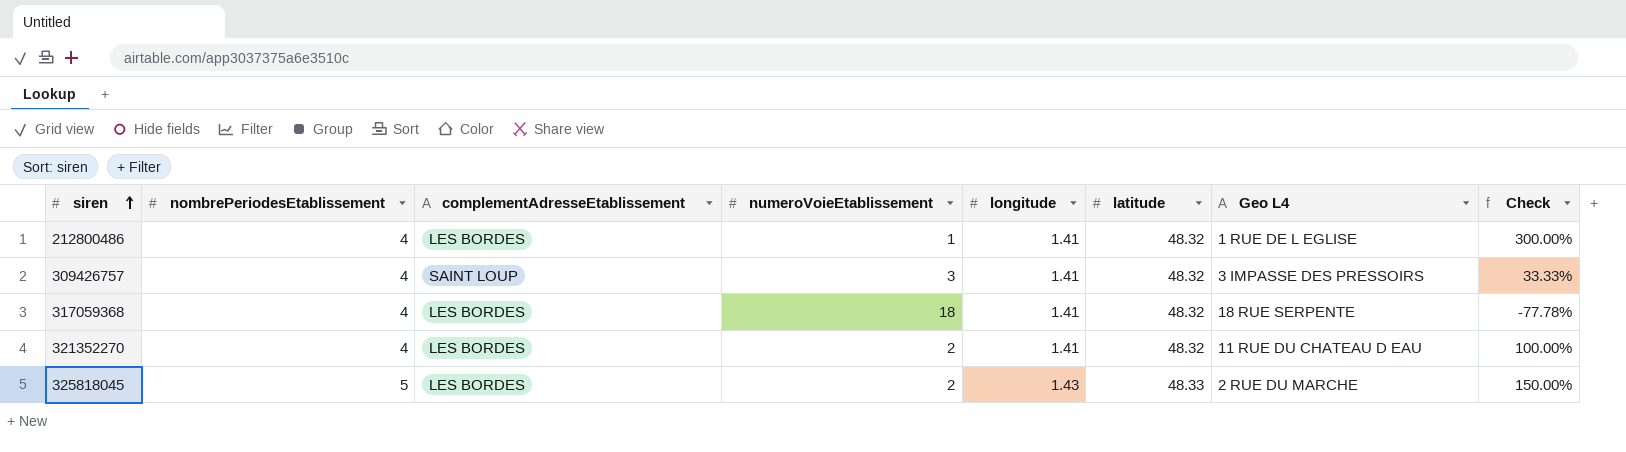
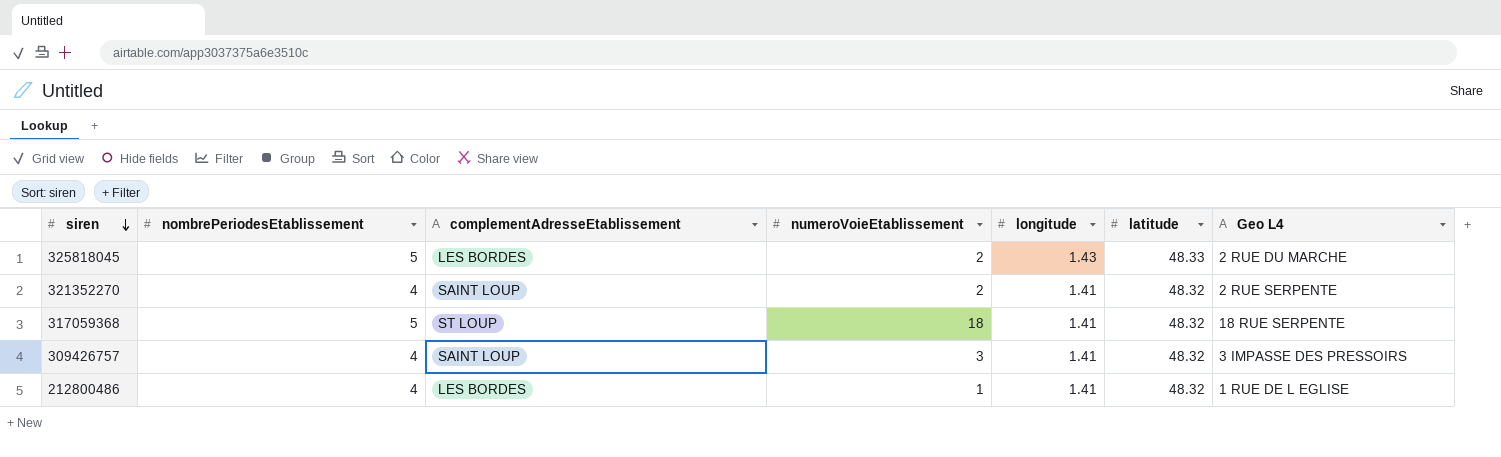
row order: siren ascending -> siren descending
column Check | formula: ([nombrePeriodesEtablissement] - [numeroVoieEtablissement]) / [numeroVoieEtablissement] -> none
321352270 | complementAdresseEtablissement: LES BORDES -> SAINT LOUP
321352270 | Geo L4: 11 RUE DU CHATEAU D EAU -> 2 RUE SERPENTE
317059368 | nombrePeriodesEtablissement: 4 -> 5
317059368 | complementAdresseEtablissement: LES BORDES -> ST LOUP

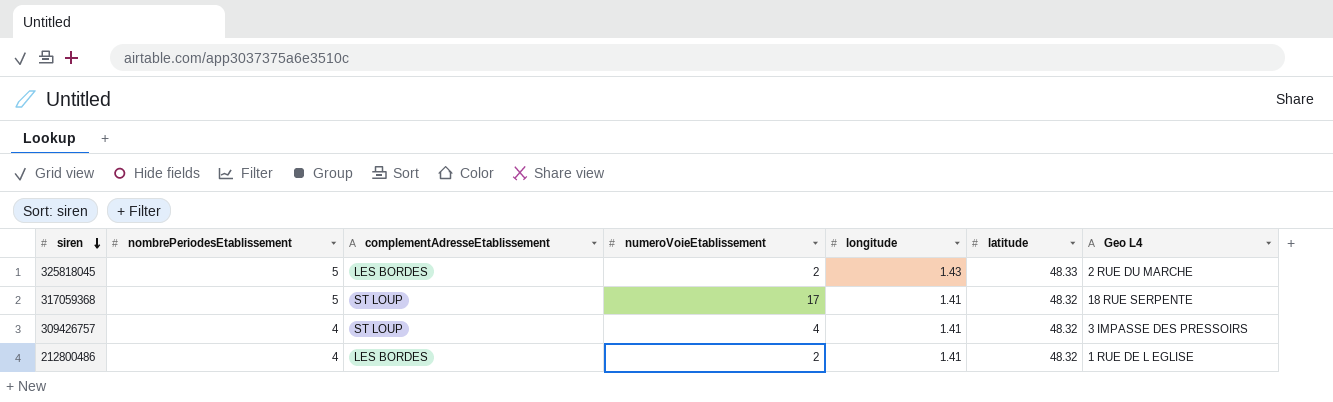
row 321352270: 4 | SAINT LOUP | 2 | 1.41 | 48.32 | 2 RUE SERPENTE -> none
317059368 | numeroVoieEtablissement: 18 -> 17
309426757 | complementAdresseEtablissement: SAINT LOUP -> ST LOUP
309426757 | numeroVoieEtablissement: 3 -> 4
212800486 | numeroVoieEtablissement: 1 -> 2

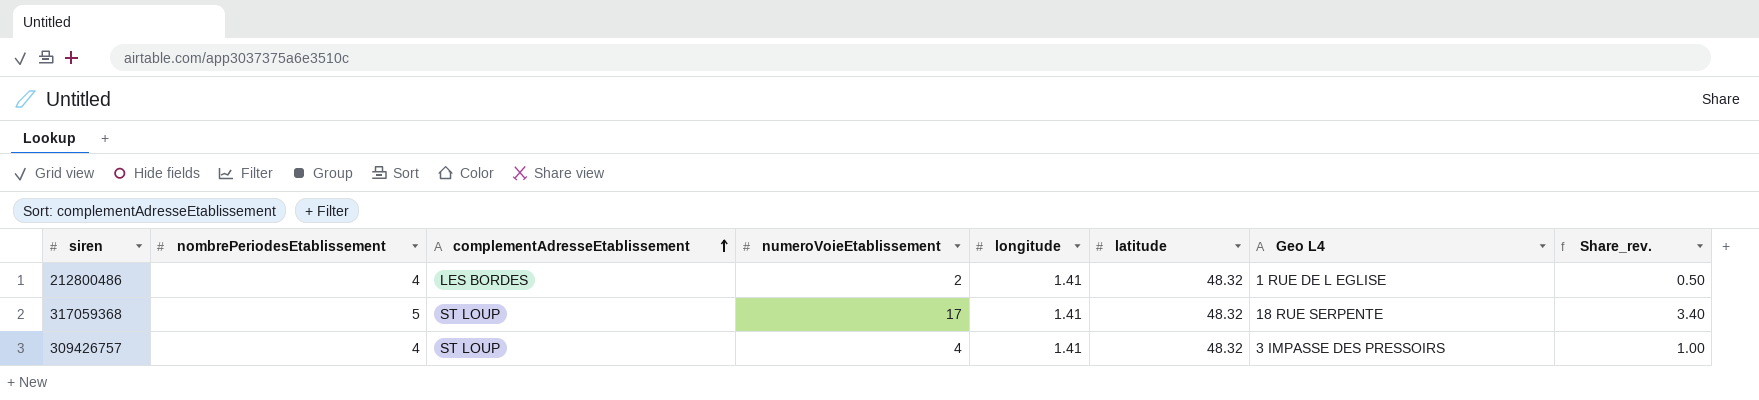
row order: siren descending -> complementAdresseEtablissement ascending
column Share_rev. | formula: none -> [numeroVoieEtablissement] / [nombrePeriodesEtablissement]
row 325818045: 5 | LES BORDES | 2 | 1.43 | 48.33 | 2 RUE DU MARCHE -> none

